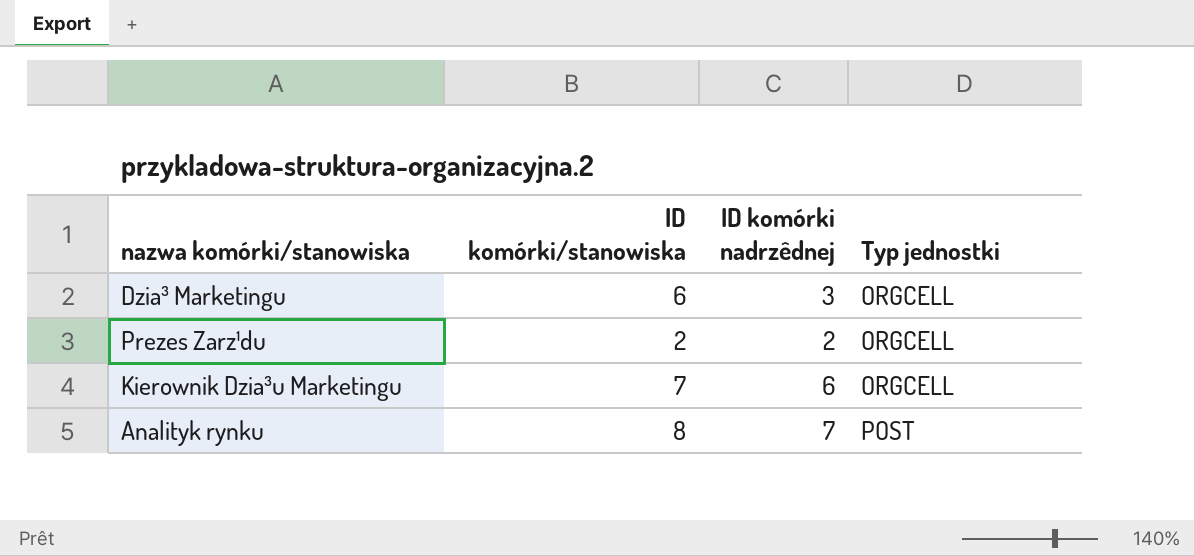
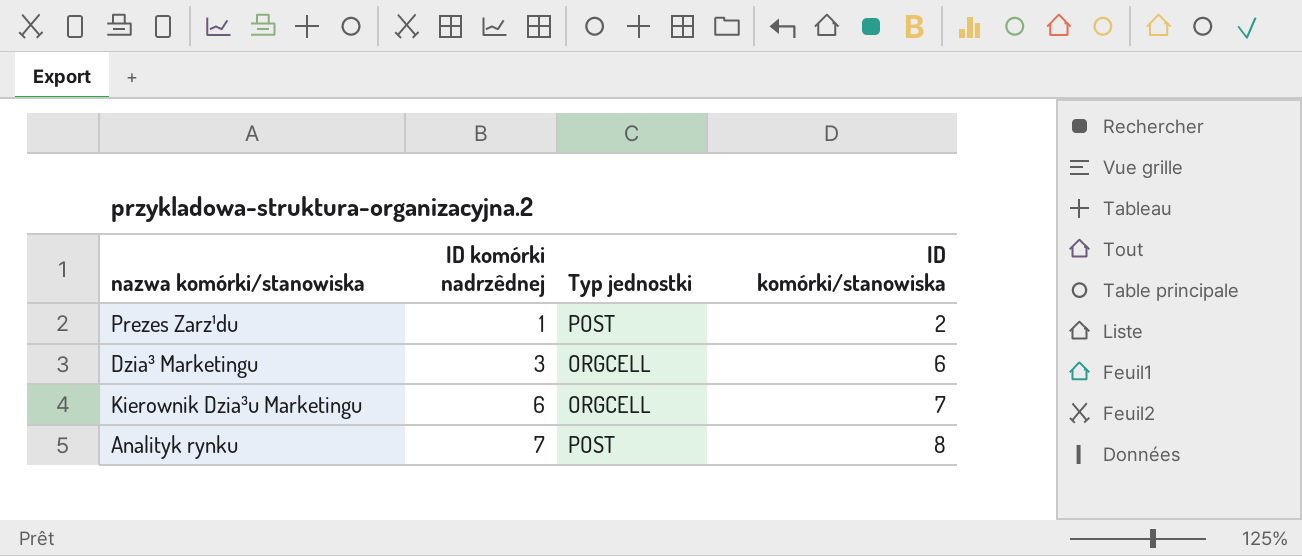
row order: Typ jednostki ascending -> ID komórki nadrzêdnej ascending
column ID komórki/stanowiska | position: 2 -> 4
Prezes Zarz¹du | ID komórki nadrzêdnej: 2 -> 1
Prezes Zarz¹du | Typ jednostki: ORGCELL -> POST

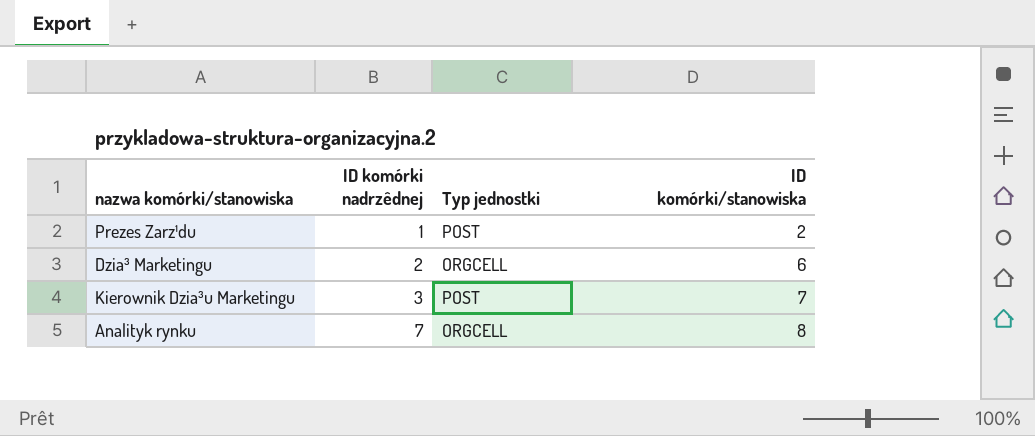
Dzia³ Marketingu | ID komórki nadrzêdnej: 3 -> 2
Kierownik Dzia³u Marketingu | ID komórki nadrzêdnej: 6 -> 3
Kierownik Dzia³u Marketingu | Typ jednostki: ORGCELL -> POST
Analityk rynku | Typ jednostki: POST -> ORGCELL

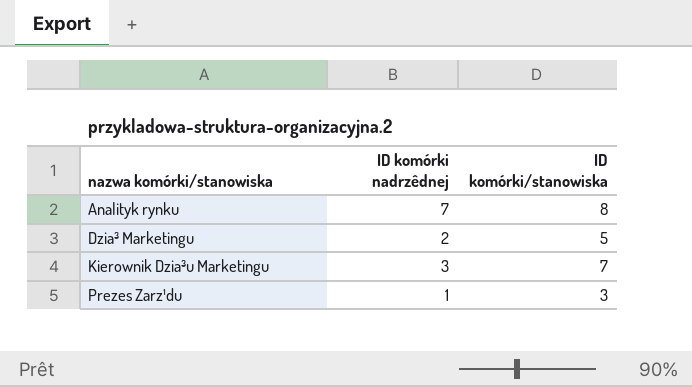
row order: ID komórki nadrzêdnej ascending -> nazwa komórki/stanowiska ascending
column Typ jednostki | position: 3 -> none
Dzia³ Marketingu | ID komórki/stanowiska: 6 -> 5
Prezes Zarz¹du | ID komórki/stanowiska: 2 -> 3

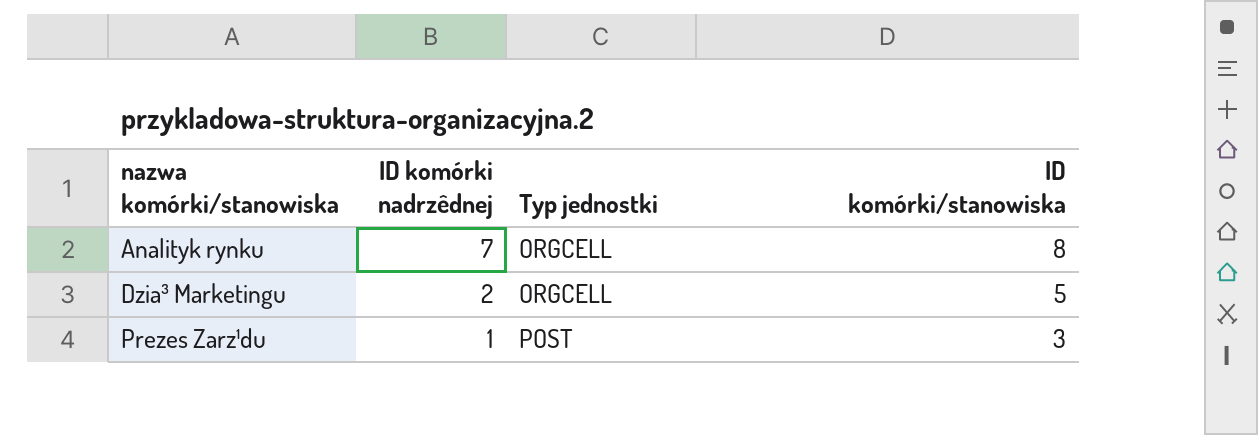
column Typ jednostki | position: none -> 3
row Kierownik Dzia³u Marketingu: 3 | 7 -> none

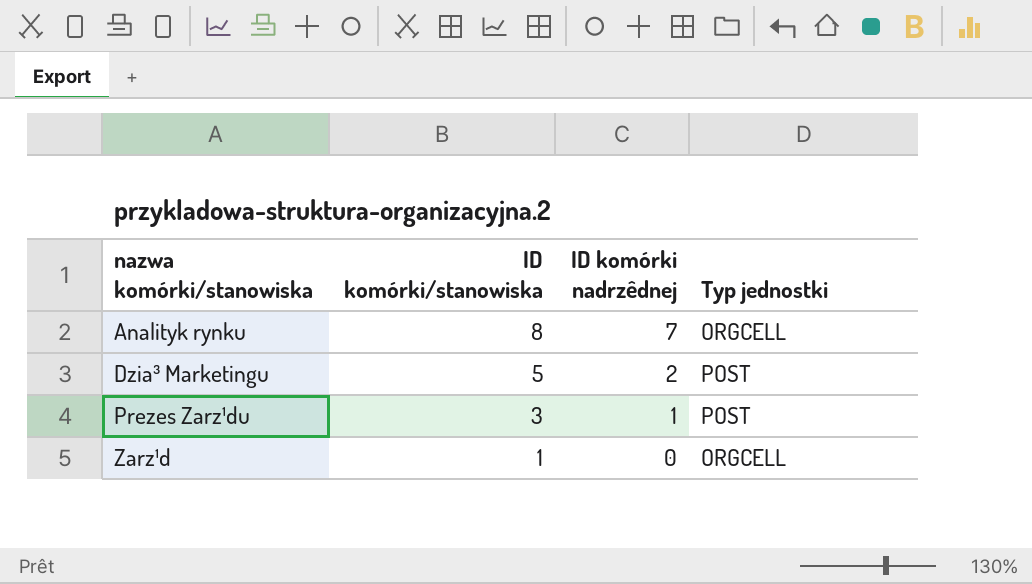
column ID komórki/stanowiska | position: 4 -> 2
Dzia³ Marketingu | Typ jednostki: ORGCELL -> POST
row Zarz¹d: none -> 1 | 0 | ORGCELL

